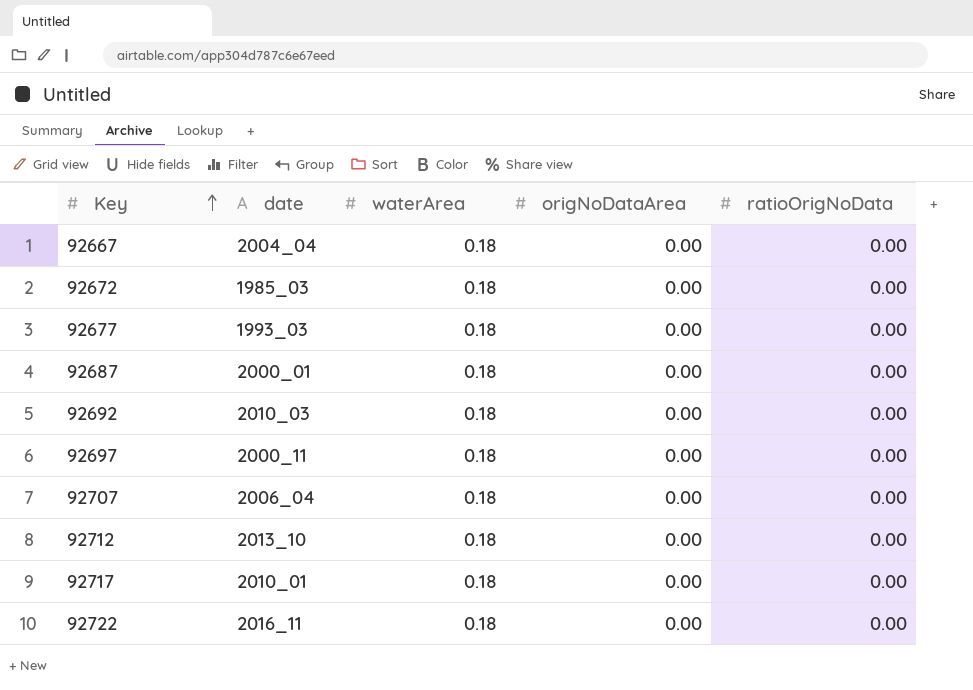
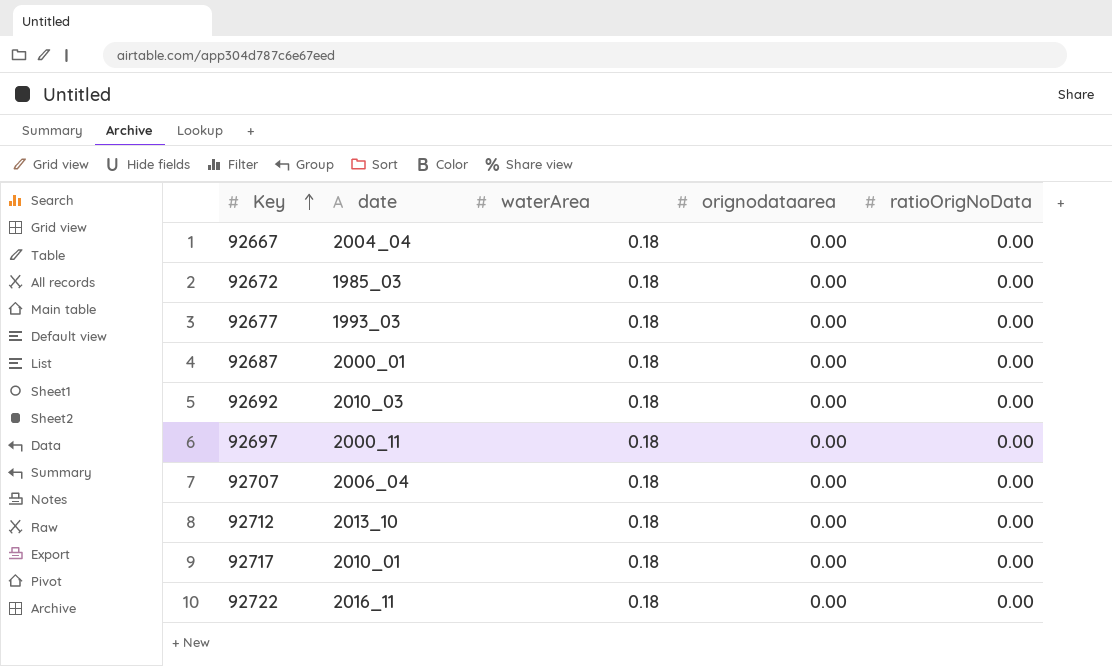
column name: origNoDataArea -> orignodataarea

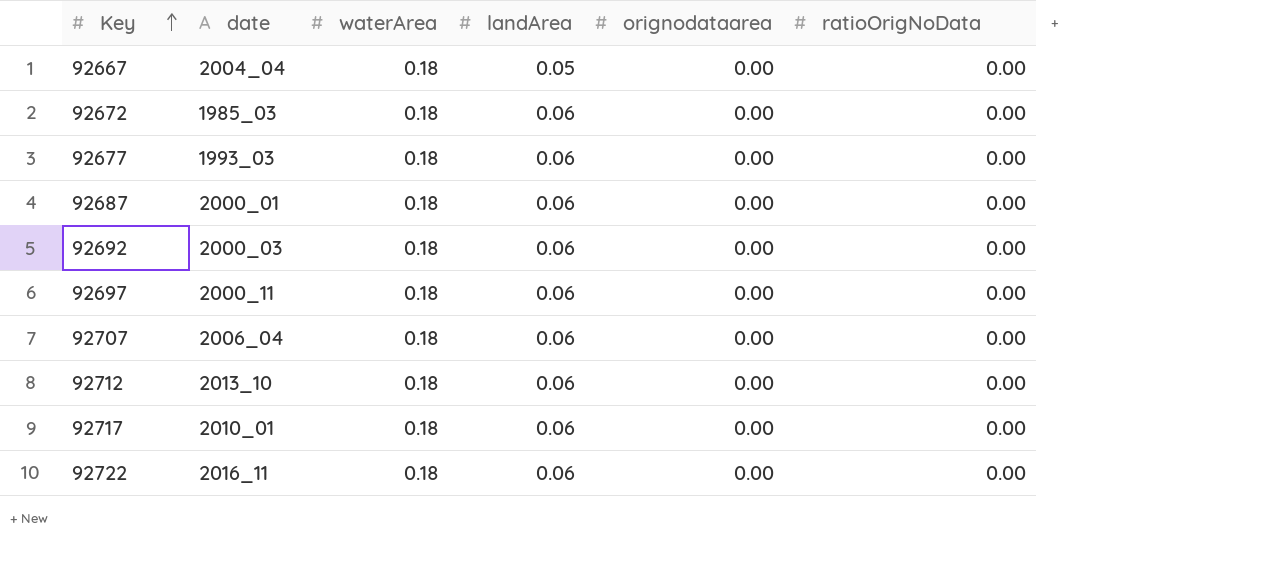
column landArea | position: none -> 4
92692 | date: 2010_03 -> 2000_03

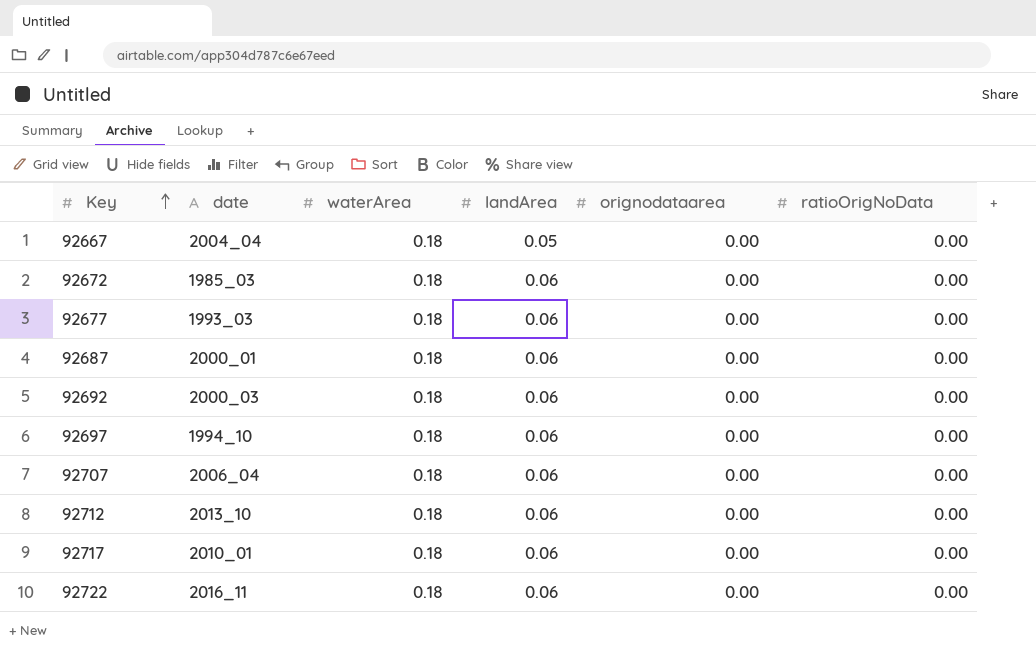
92697 | date: 2000_11 -> 1994_10

